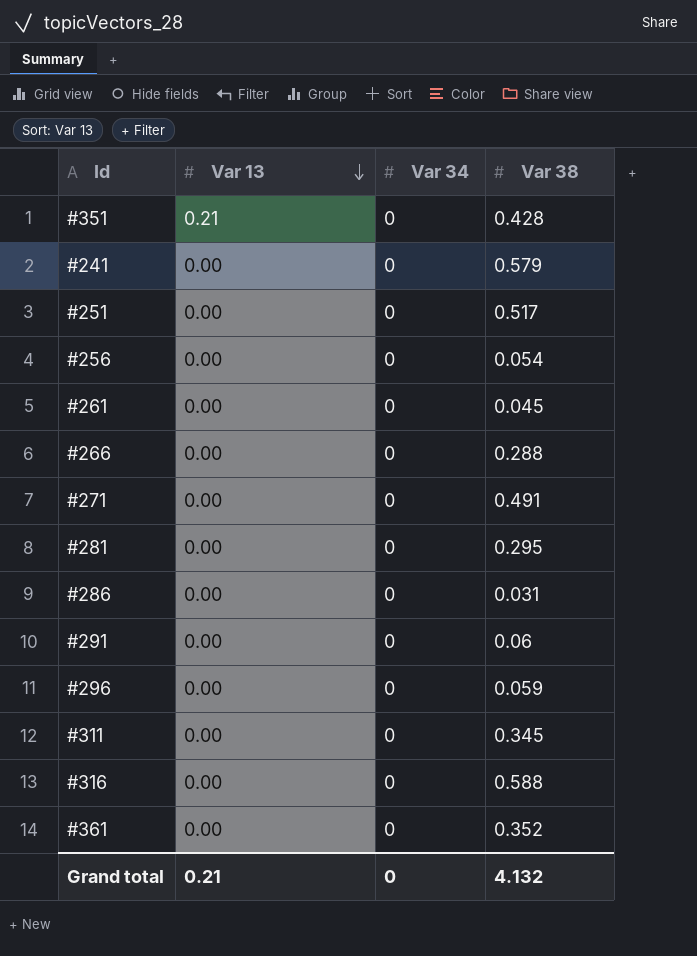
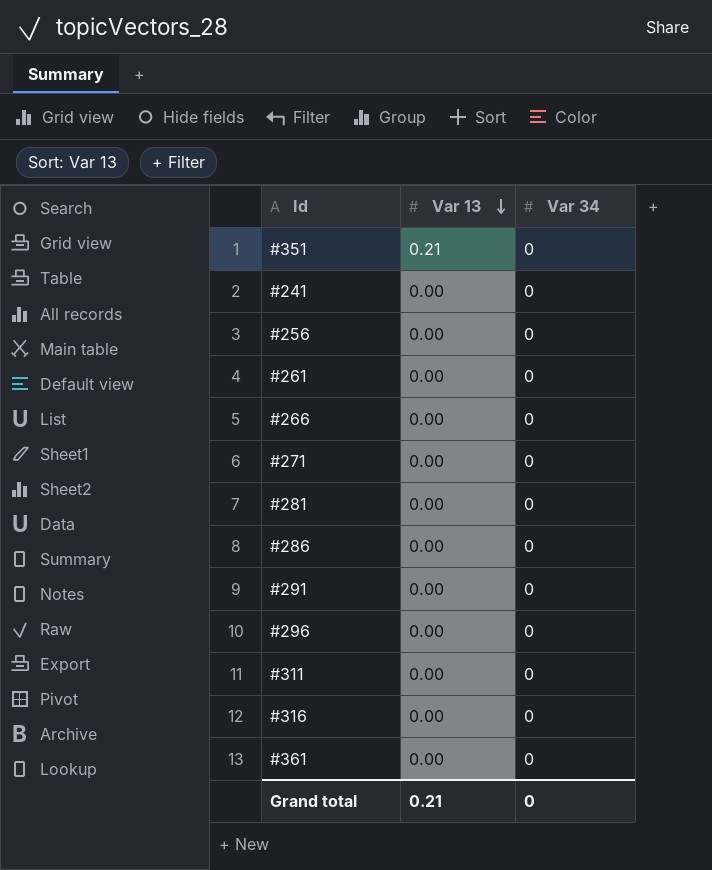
column Var 38 | position: 4 -> none
row #251: 0.00 | 0 | 0.517 -> none

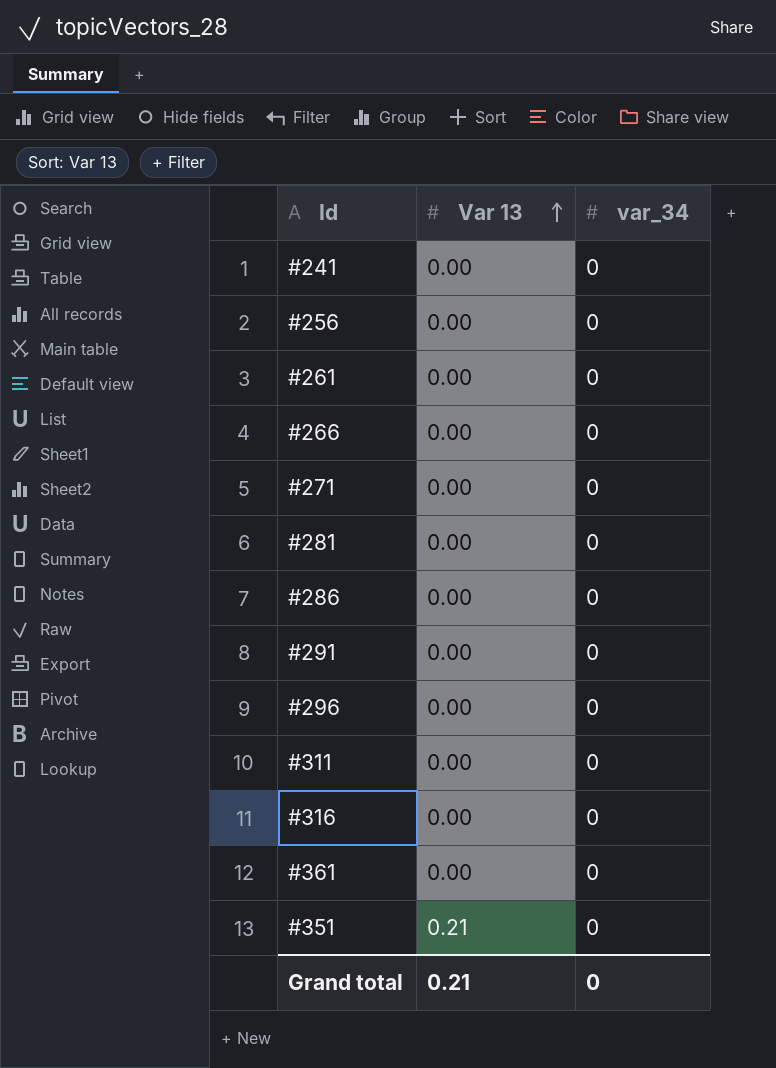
row order: Var 13 descending -> Var 13 ascending
column name: Var 34 -> var_34

